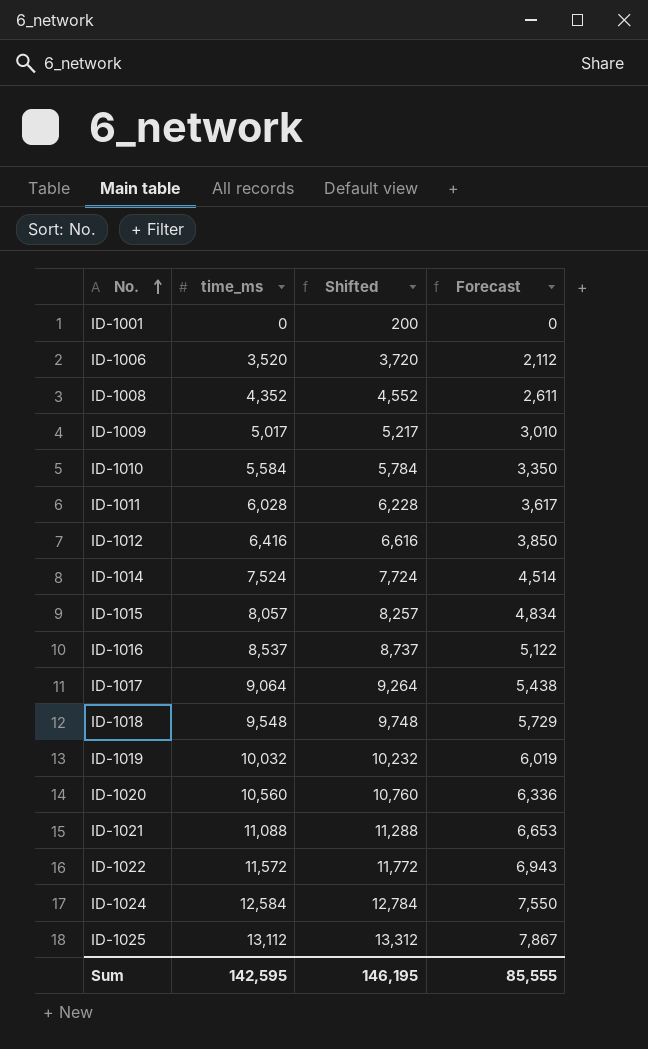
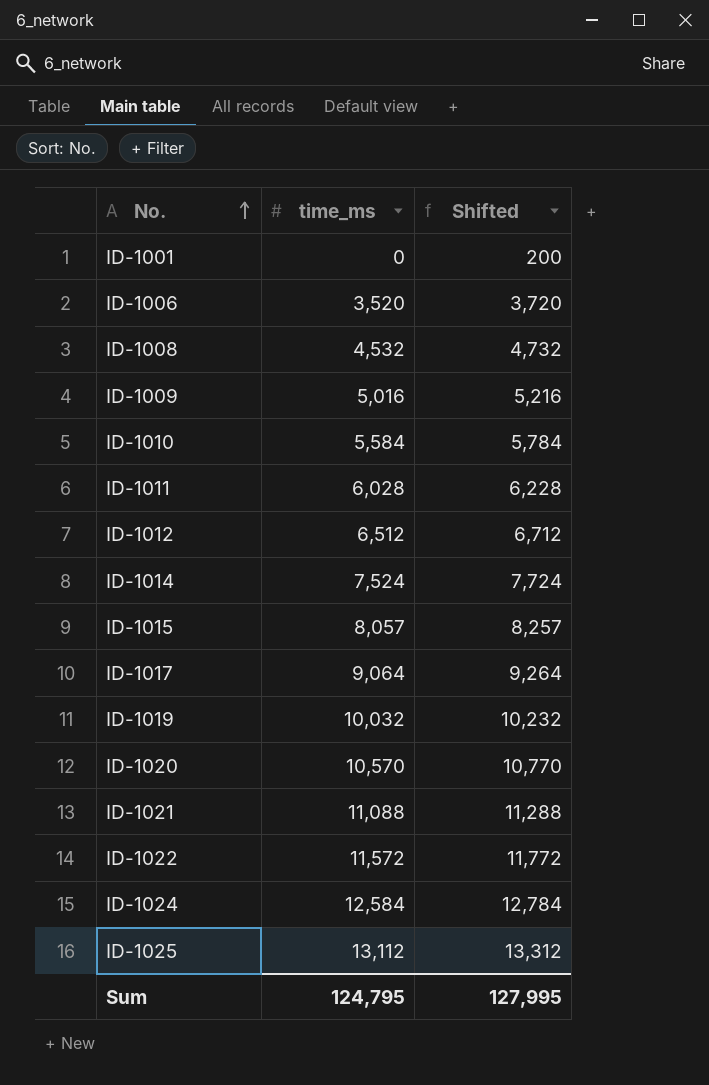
column Forecast | formula: [time_ms] * 0.6 -> none
row ID-1016: 8,537 | 8,737 | 5,122 -> none
row ID-1018: 9,548 | 9,748 | 5,729 -> none
ID-1008 | time_ms: 4,352 -> 4,532
ID-1008 | Shifted: 4,552 -> 4,732
ID-1009 | time_ms: 5,017 -> 5,016
ID-1009 | Shifted: 5,217 -> 5,216
ID-1012 | time_ms: 6,416 -> 6,512
ID-1012 | Shifted: 6,616 -> 6,712
ID-1020 | time_ms: 10,560 -> 10,570
ID-1020 | Shifted: 10,760 -> 10,770
Sum | time_ms: 142,595 -> 124,795
Sum | Shifted: 146,195 -> 127,995

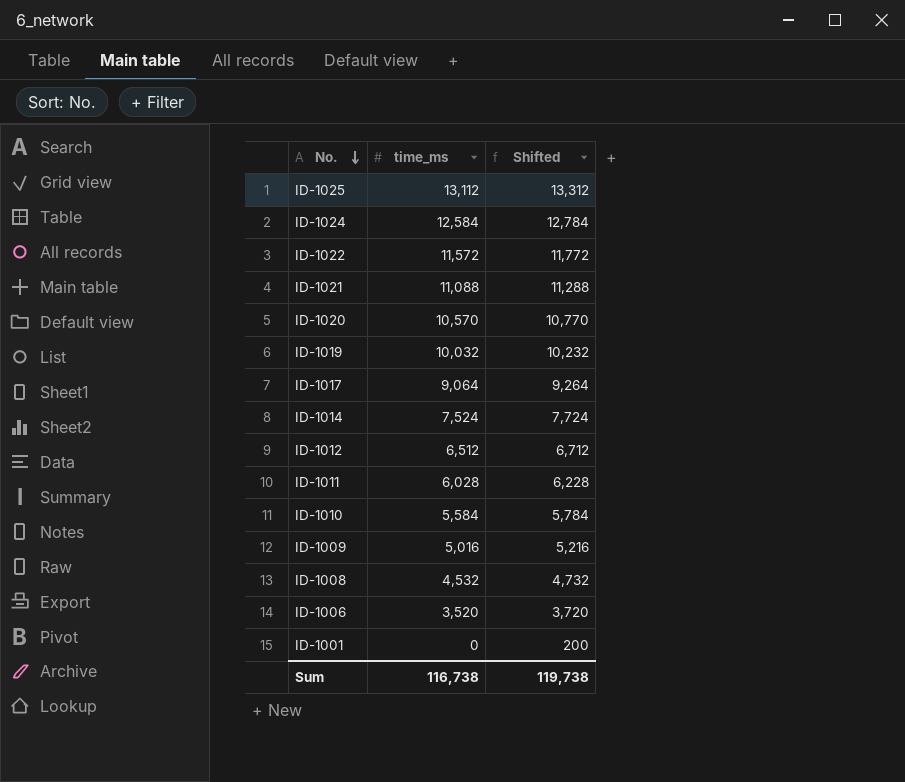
row order: No. ascending -> No. descending
row ID-1015: 8,057 | 8,257 -> none
Sum | time_ms: 124,795 -> 116,738
Sum | Shifted: 127,995 -> 119,738

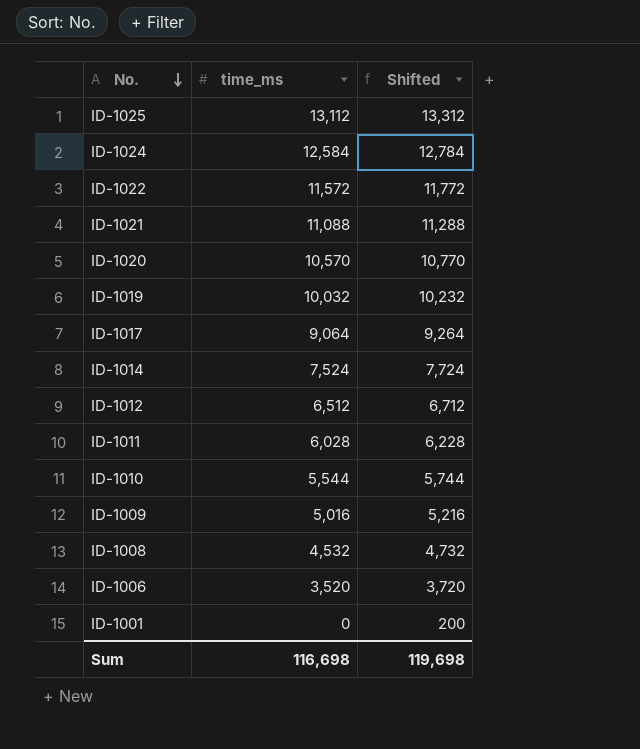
ID-1010 | time_ms: 5,584 -> 5,544
ID-1010 | Shifted: 5,784 -> 5,744
Sum | time_ms: 116,738 -> 116,698
Sum | Shifted: 119,738 -> 119,698

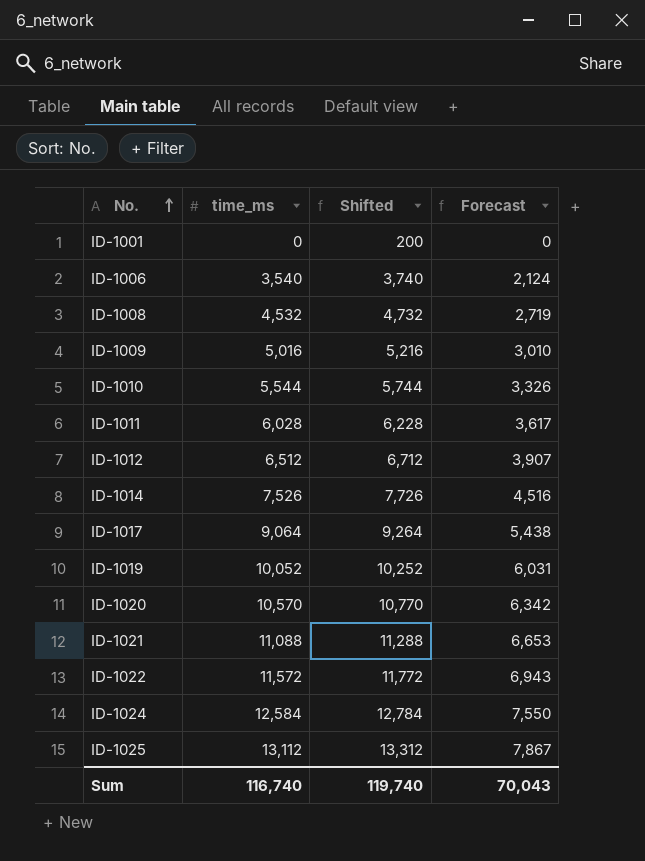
row order: No. descending -> No. ascending
column Forecast | formula: none -> [time_ms] * 0.6
ID-1006 | time_ms: 3,520 -> 3,540
ID-1006 | Shifted: 3,720 -> 3,740
ID-1014 | time_ms: 7,524 -> 7,526
ID-1014 | Shifted: 7,724 -> 7,726
ID-1019 | time_ms: 10,032 -> 10,052
ID-1019 | Shifted: 10,232 -> 10,252
Sum | time_ms: 116,698 -> 116,740
Sum | Shifted: 119,698 -> 119,740

